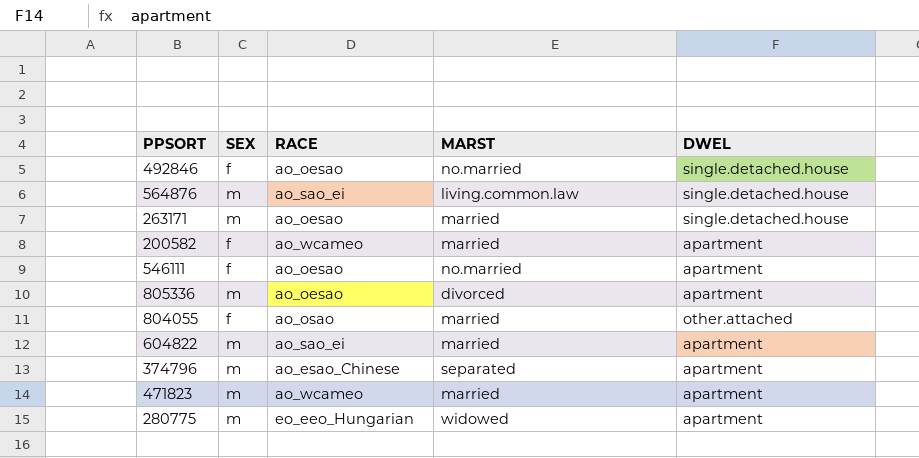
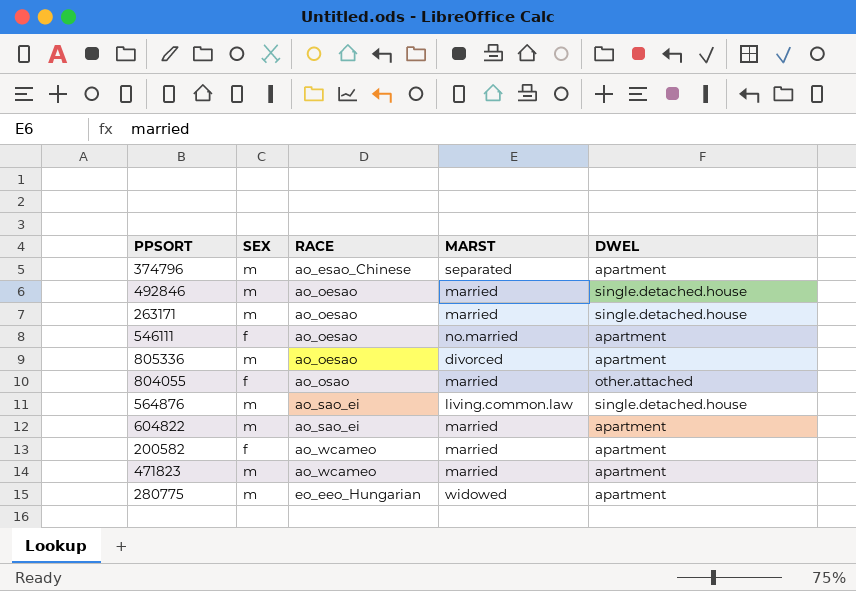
row order: none -> RACE ascending
492846 | SEX: f -> m
492846 | MARST: no.married -> married

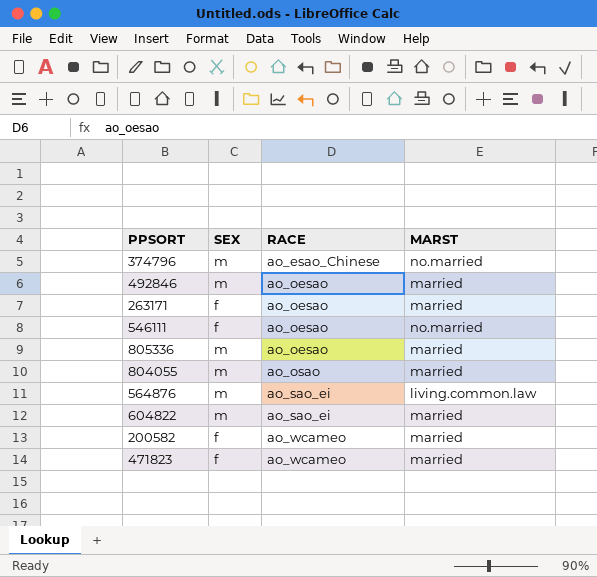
column DWEL | position: 5 -> none
row 280775: m | eo_eeo_Hungarian | widowed | apartment -> none
374796 | MARST: separated -> no.married
263171 | SEX: m -> f
805336 | MARST: divorced -> married
804055 | SEX: f -> m
471823 | SEX: m -> f

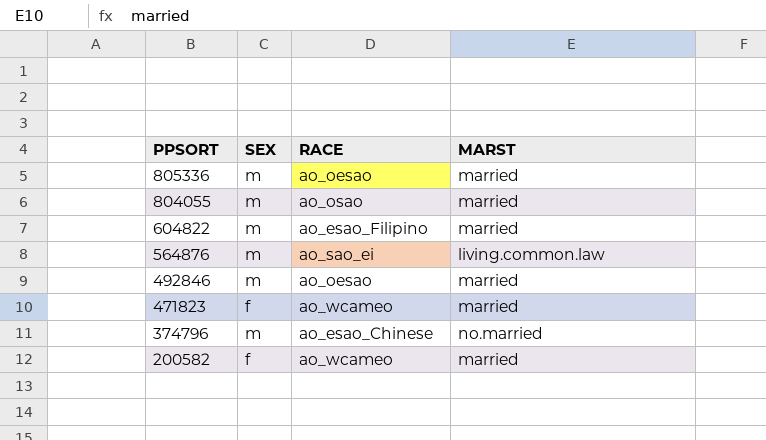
row order: RACE ascending -> PPSORT descending
row 263171: f | ao_oesao | married -> none
row 546111: f | ao_oesao | no.married -> none
604822 | RACE: ao_sao_ei -> ao_esao_Filipino

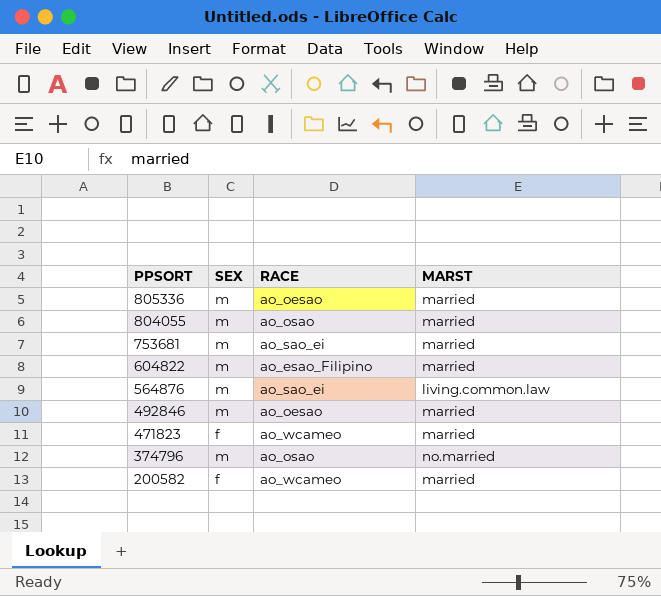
row 753681: none -> m | ao_sao_ei | married
374796 | RACE: ao_esao_Chinese -> ao_osao

